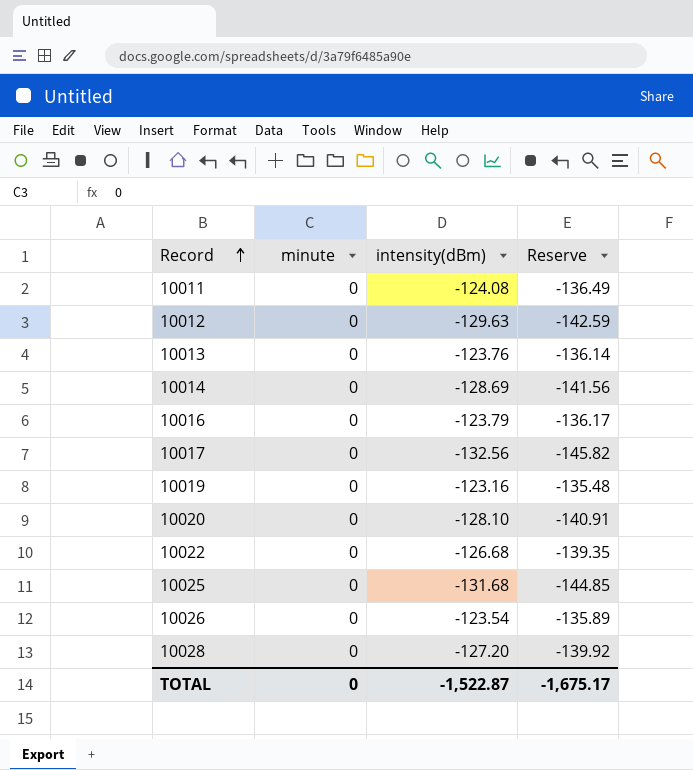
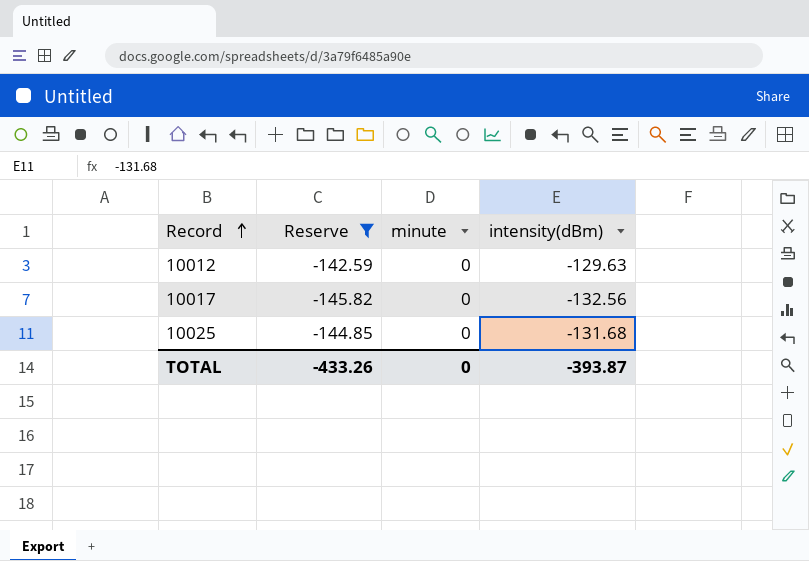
filter: none -> Reserve <= -142.59
column Reserve | position: 4 -> 2
TOTAL | Reserve: -1,675.17 -> -433.26
TOTAL | intensity(dBm): -1,522.87 -> -393.87

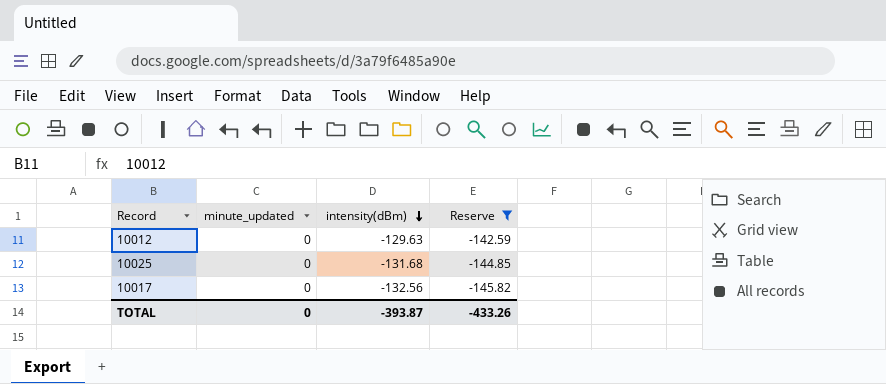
row order: Record ascending -> intensity(dBm) descending
column name: minute -> minute_updated
column Reserve | position: 2 -> 4

